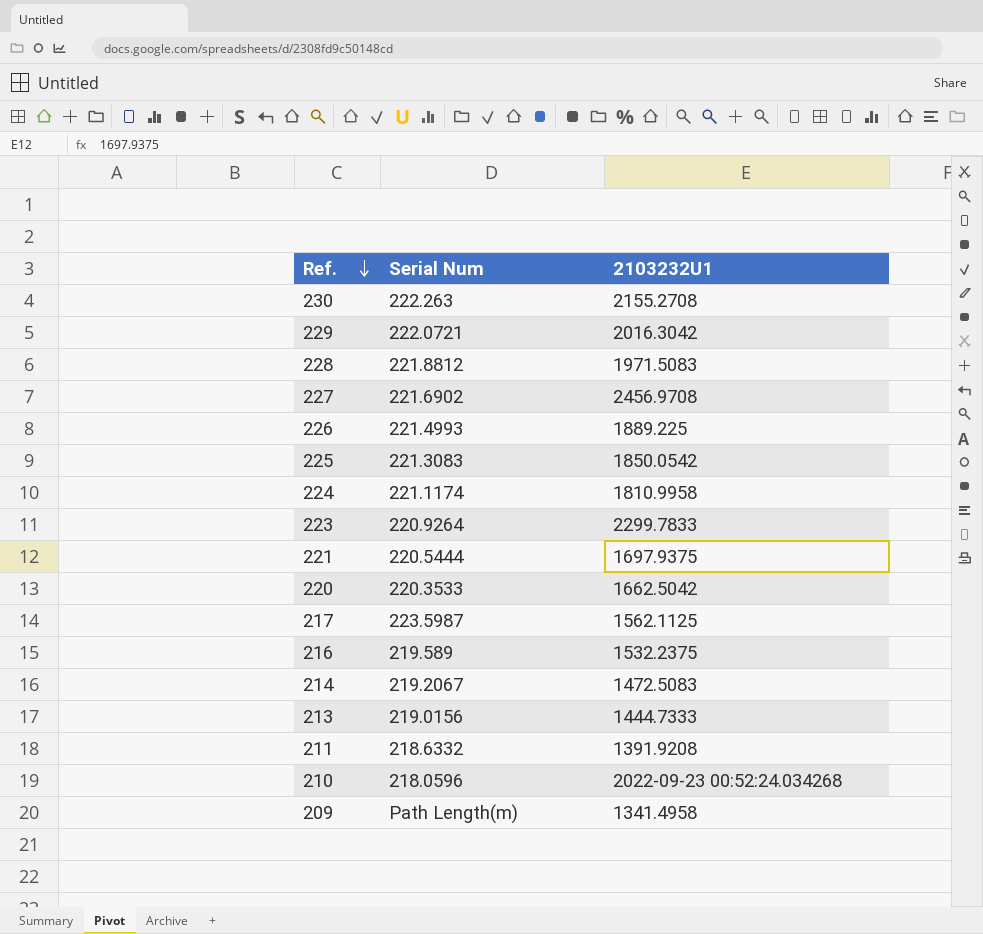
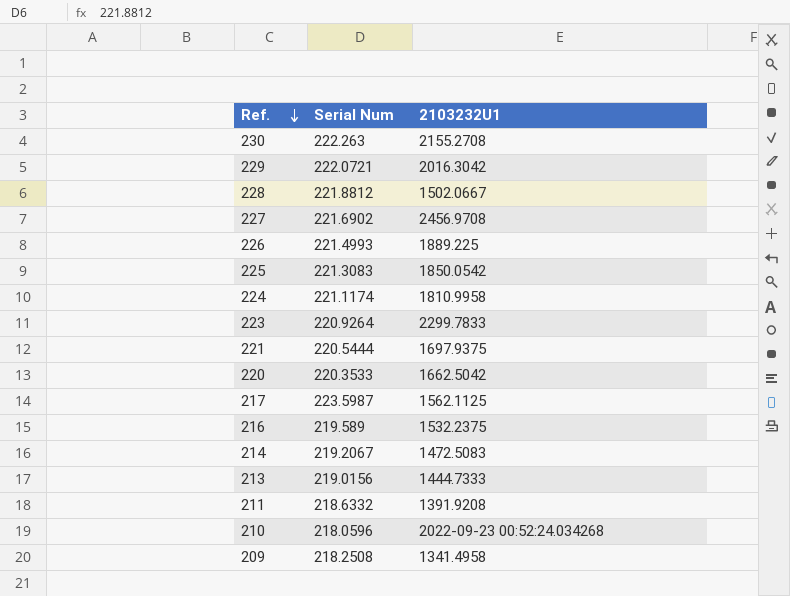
228 | 2103232U1: 1971.5083 -> 1502.0667
209 | Serial Num: Path Length(m) -> 218.2508

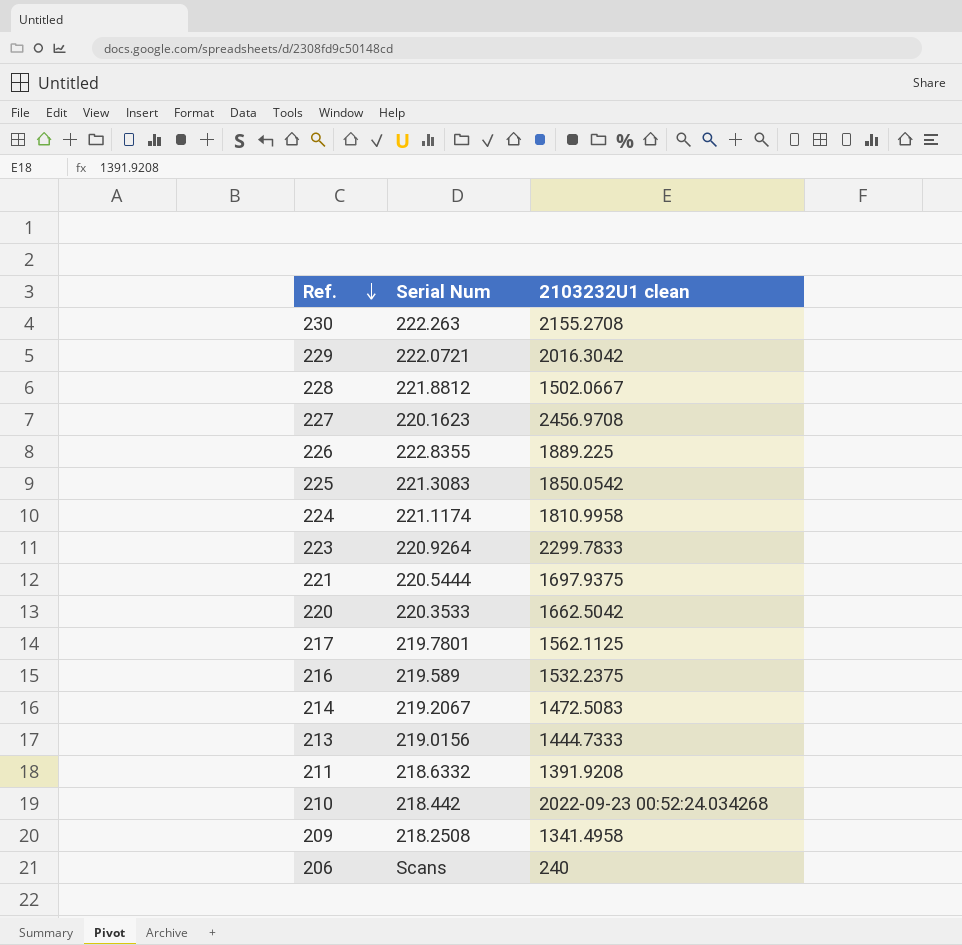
column name: 2103232U1 -> 2103232U1 clean
227 | Serial Num: 221.6902 -> 220.1623
226 | Serial Num: 221.4993 -> 222.8355
217 | Serial Num: 223.5987 -> 219.7801
210 | Serial Num: 218.0596 -> 218.442
row 206: none -> Scans | 240

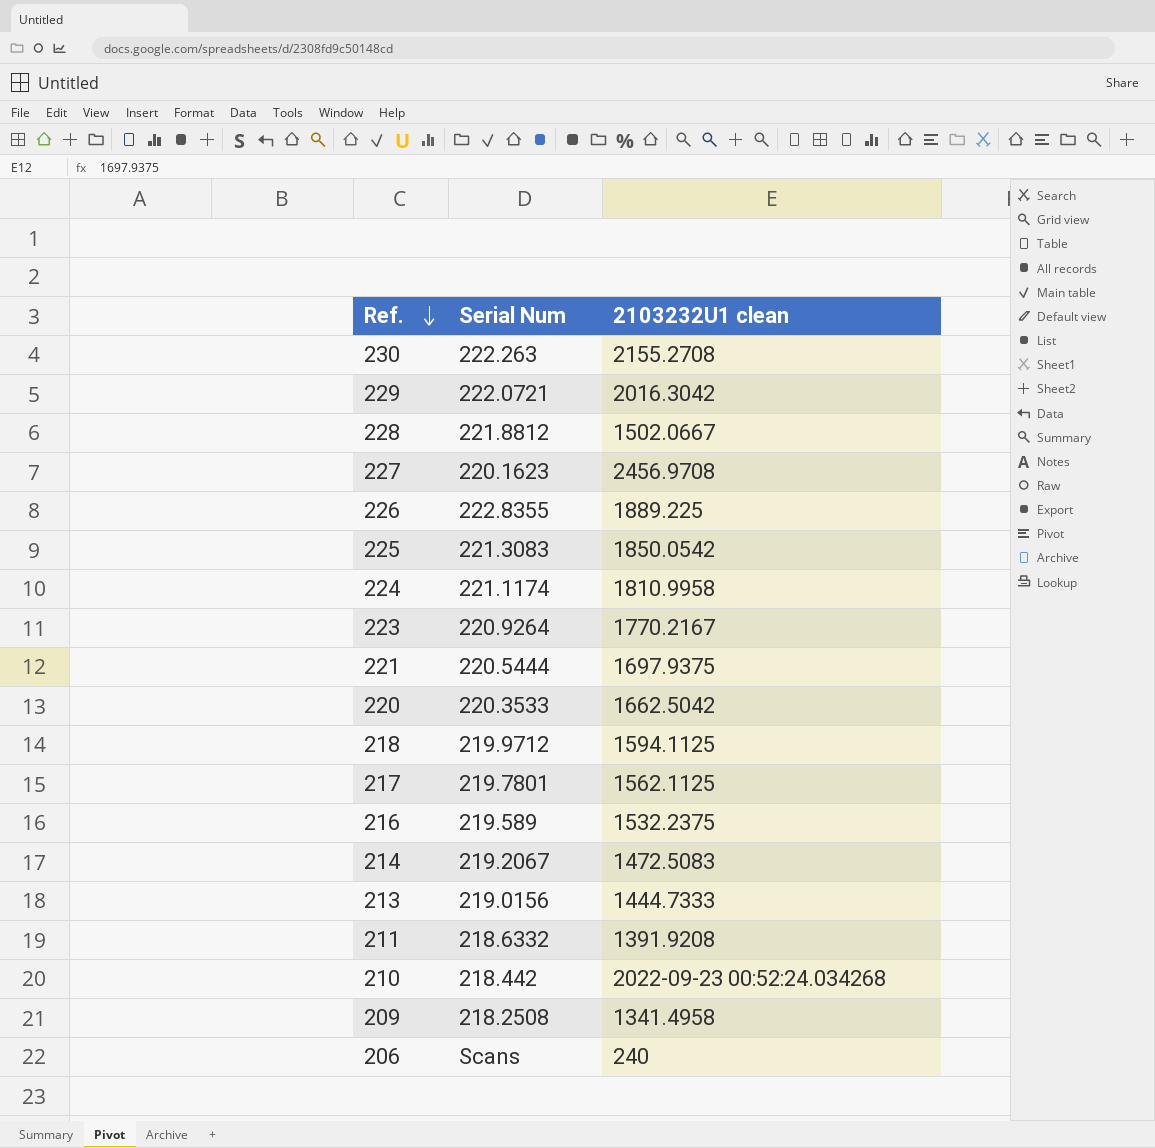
223 | 2103232U1 clean: 2299.7833 -> 1770.2167
row 218: none -> 219.9712 | 1594.1125

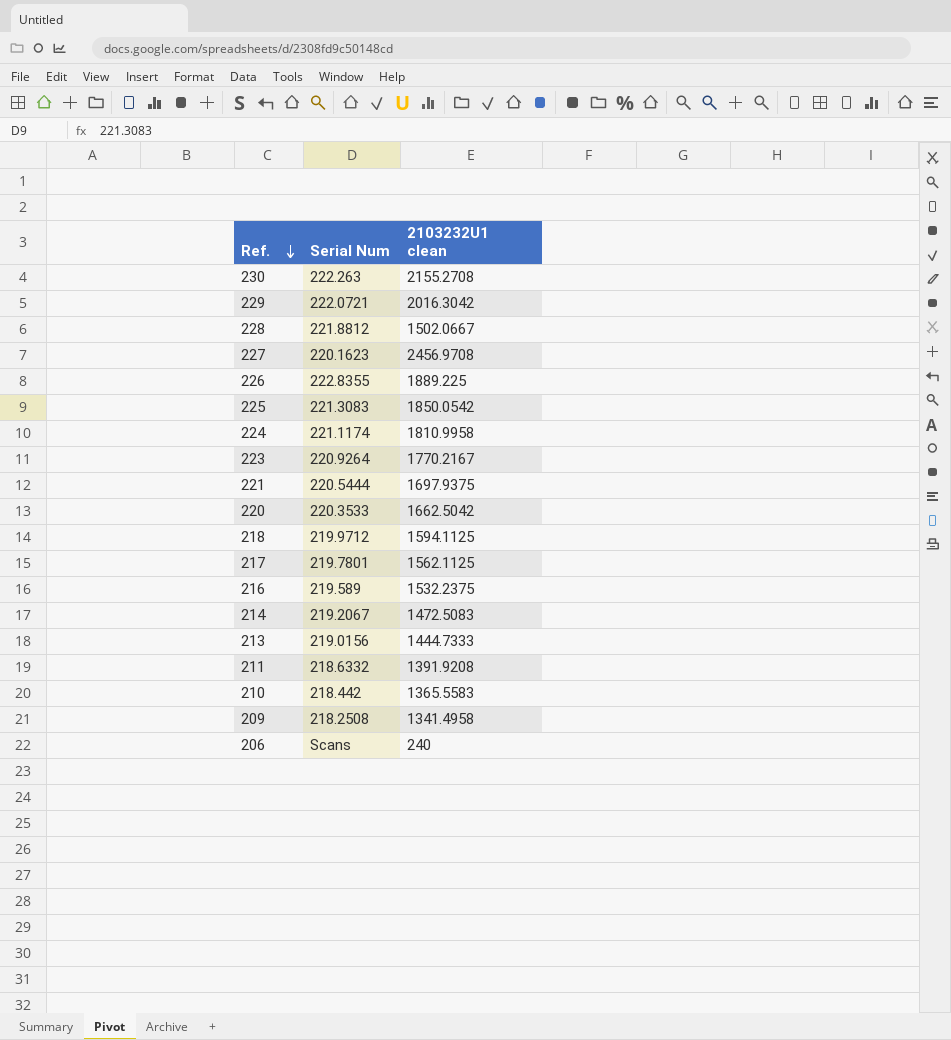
210 | 2103232U1 clean: 2022-09-23 00:52:24.034268 -> 1365.5583

